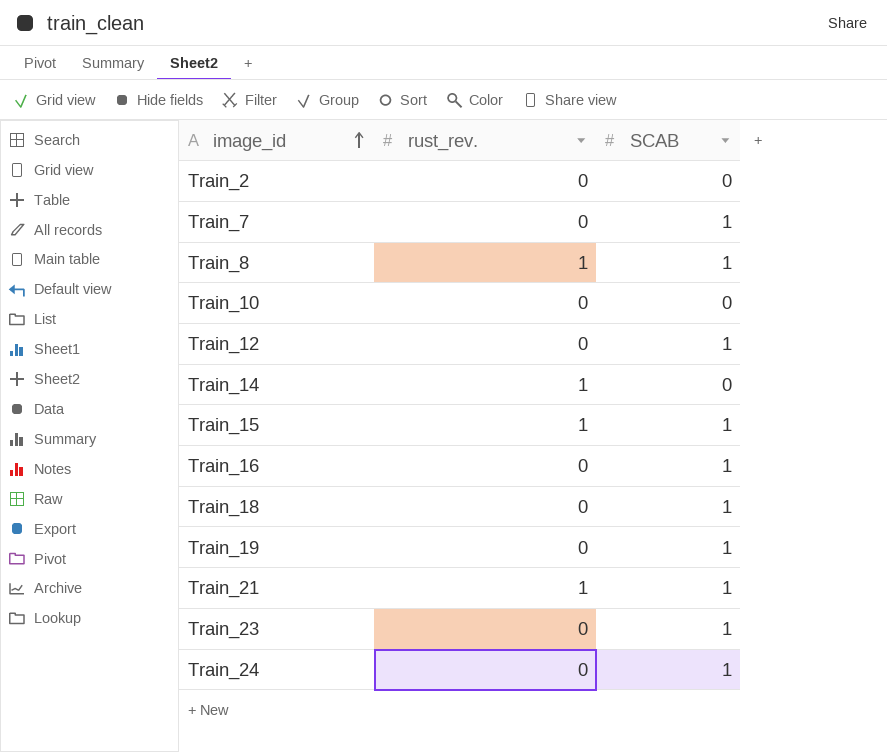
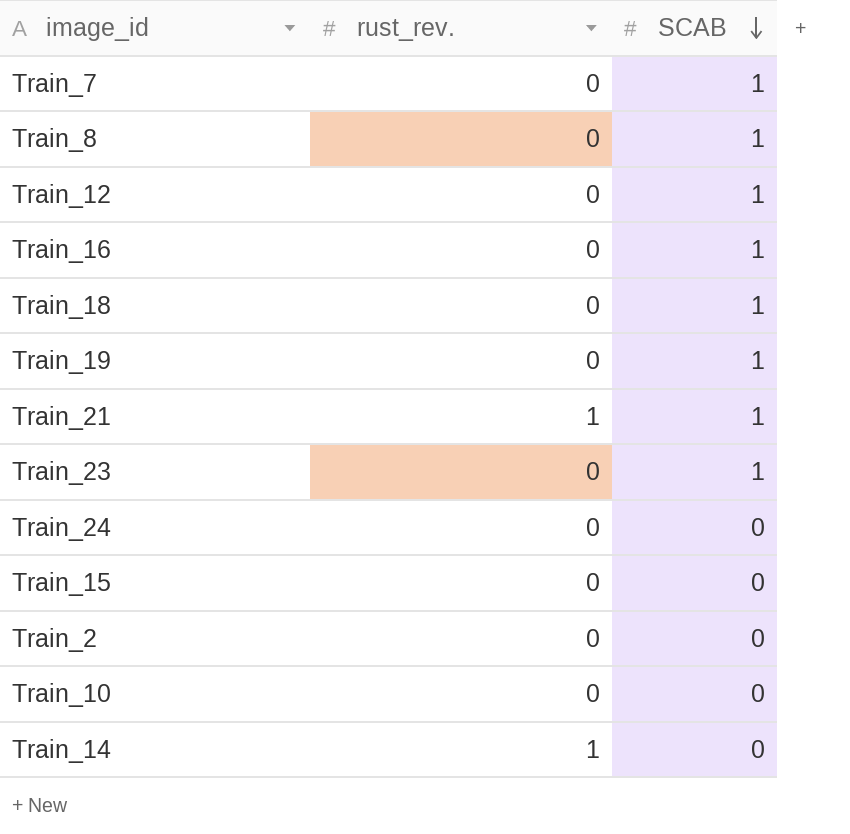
row order: image_id ascending -> SCAB descending
Train_8 | rust_rev.: 1 -> 0
Train_24 | SCAB: 1 -> 0
Train_15 | rust_rev.: 1 -> 0
Train_15 | SCAB: 1 -> 0

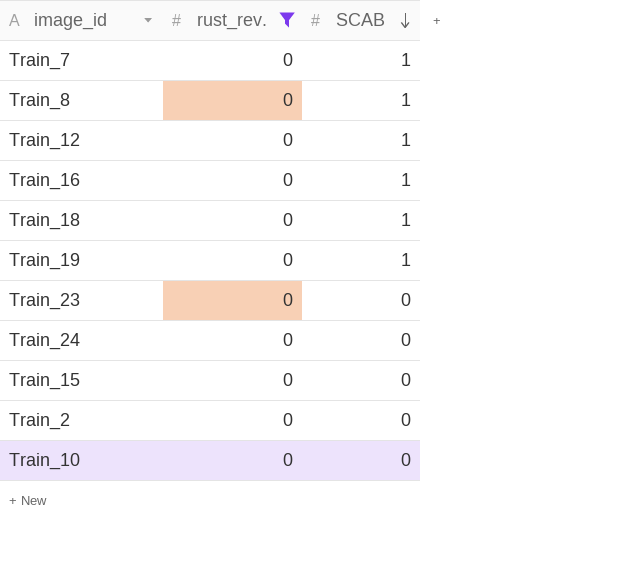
filter: none -> rust_rev. = 0
Train_23 | SCAB: 1 -> 0

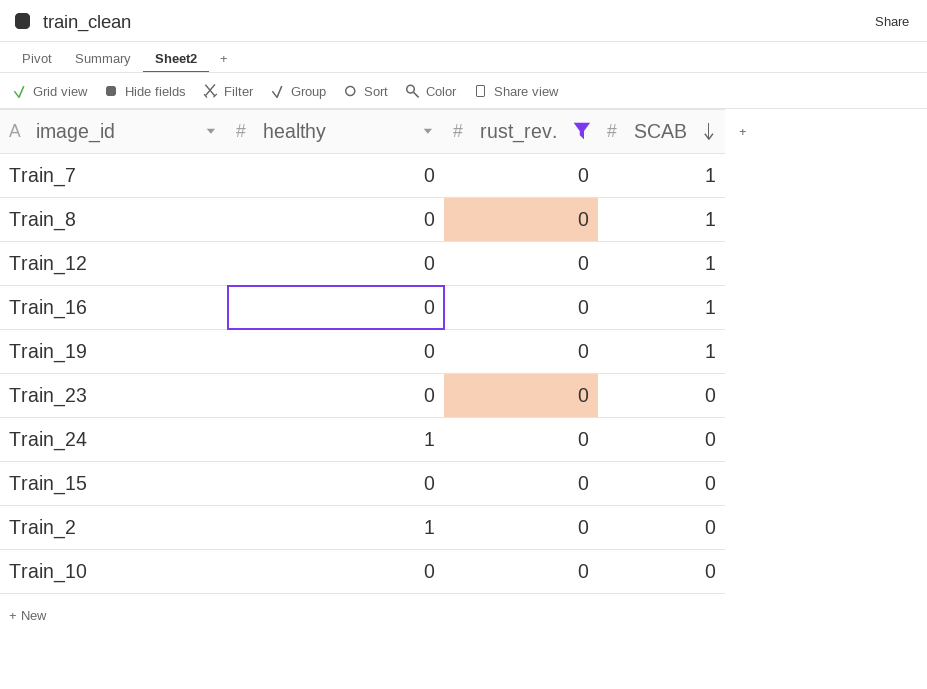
column healthy | position: none -> 2
row Train_18: 0 | 1 -> none

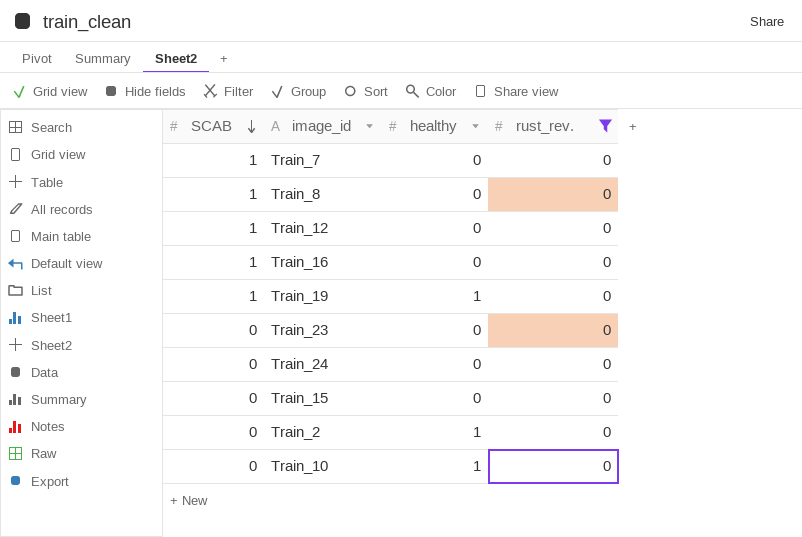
column SCAB | position: 4 -> 1
Train_19 | healthy: 0 -> 1
Train_24 | healthy: 1 -> 0
Train_10 | healthy: 0 -> 1

